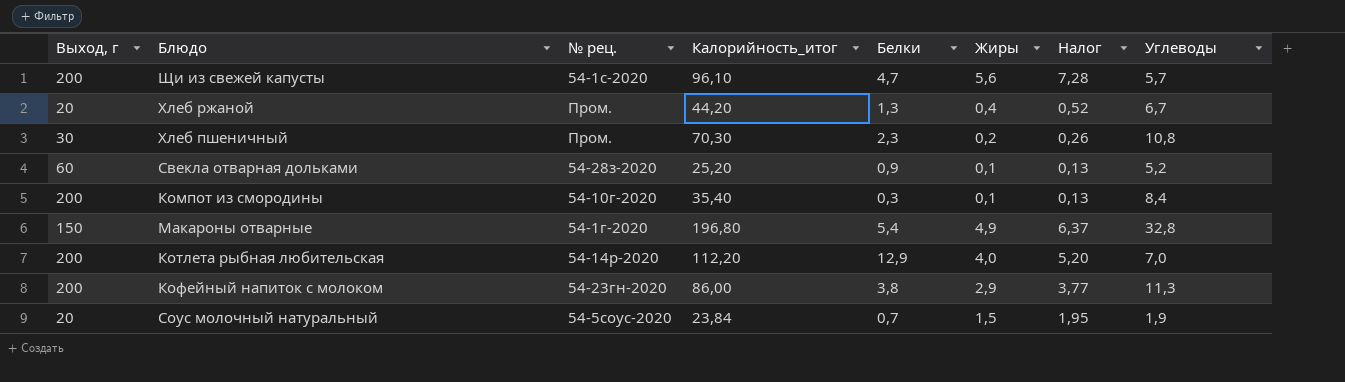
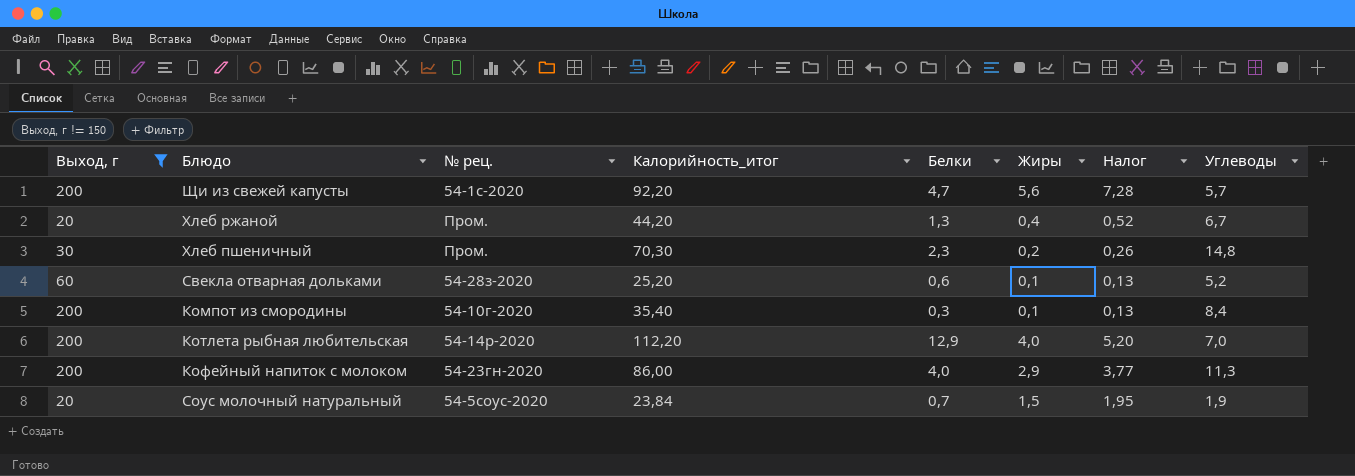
filter: none -> Выход, г != 150
Щи из свежей капусты | Калорийность_итог: 96,10 -> 92,20
Хлеб пшеничный | Углеводы: 10,8 -> 14,8
Свекла отварная дольками | Белки: 0,9 -> 0,6
Кофейный напиток с молоком | Белки: 3,8 -> 4,0

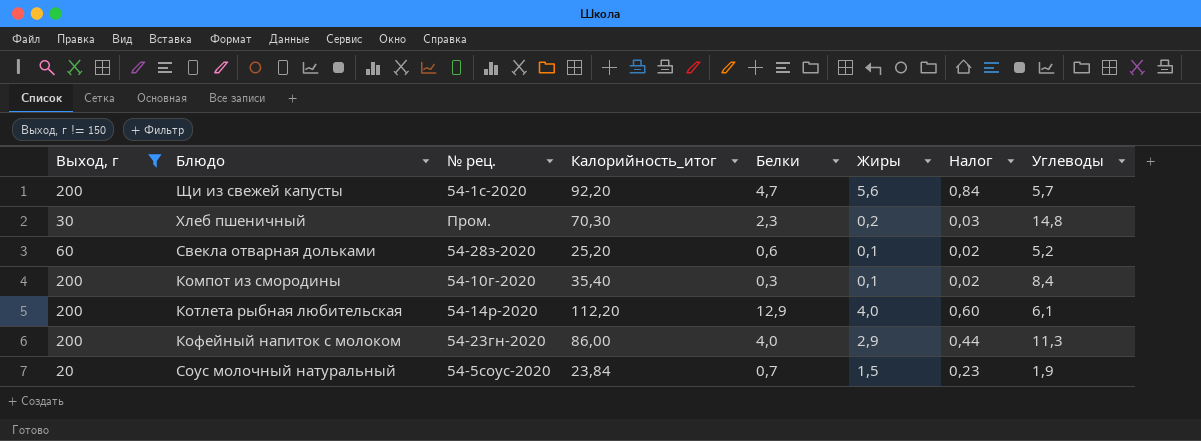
column Налог | formula: [Жиры] * 1,3 -> [Жиры] * 0,15
row Хлеб ржаной: 20 | Пром. | 44,20 | 1,3 | 0,4 | 0,52 | 6,7 -> none
Котлета рыбная любительская | Углеводы: 7,0 -> 6,1

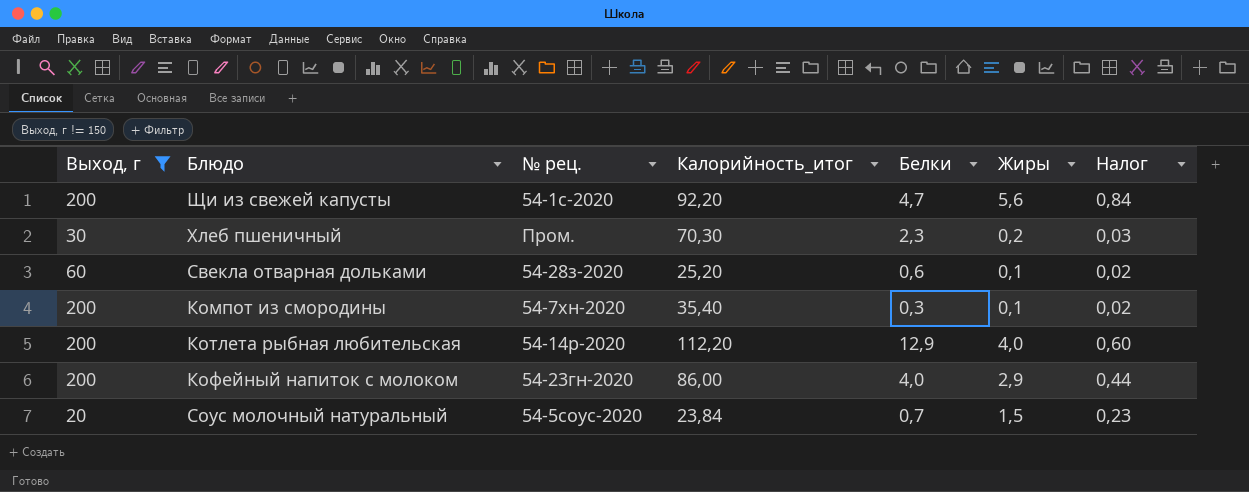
column Углеводы | position: 8 -> none
Компот из смородины | № рец.: 54-10г-2020 -> 54-7хн-2020

